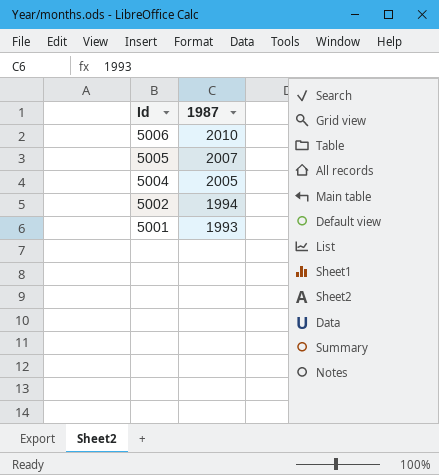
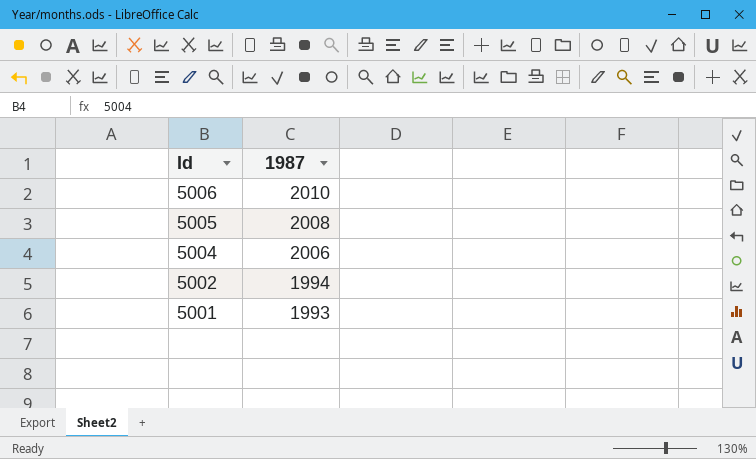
5005 | 1987: 2007 -> 2008
5004 | 1987: 2005 -> 2006

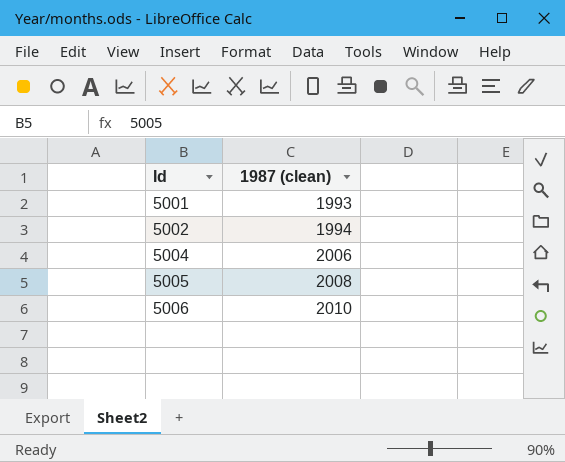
row order: Id descending -> Id ascending
column name: 1987 -> 1987 (clean)

